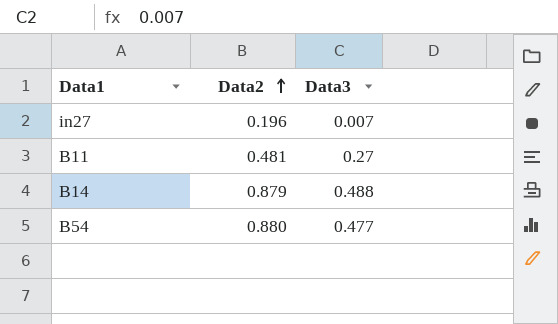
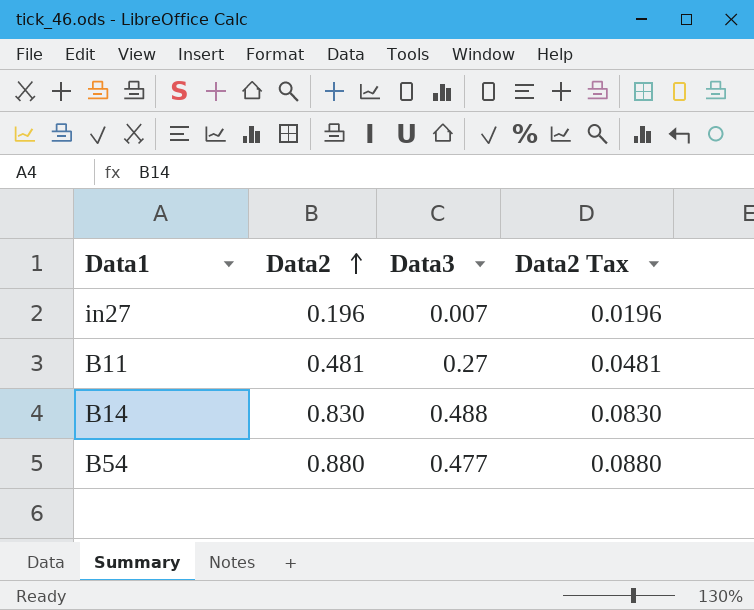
column Data2 Tax | formula: none -> [Data2] * 0.1
B14 | Data2: 0.879 -> 0.830

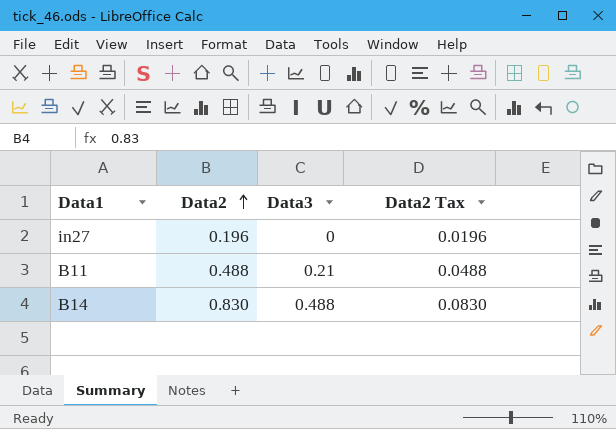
row B54: 0.880 | 0.477 | 0.0880 -> none
in27 | Data3: 0.007 -> 0
B11 | Data2: 0.481 -> 0.488
B11 | Data3: 0.27 -> 0.21
B11 | Data2 Tax: 0.0481 -> 0.0488

